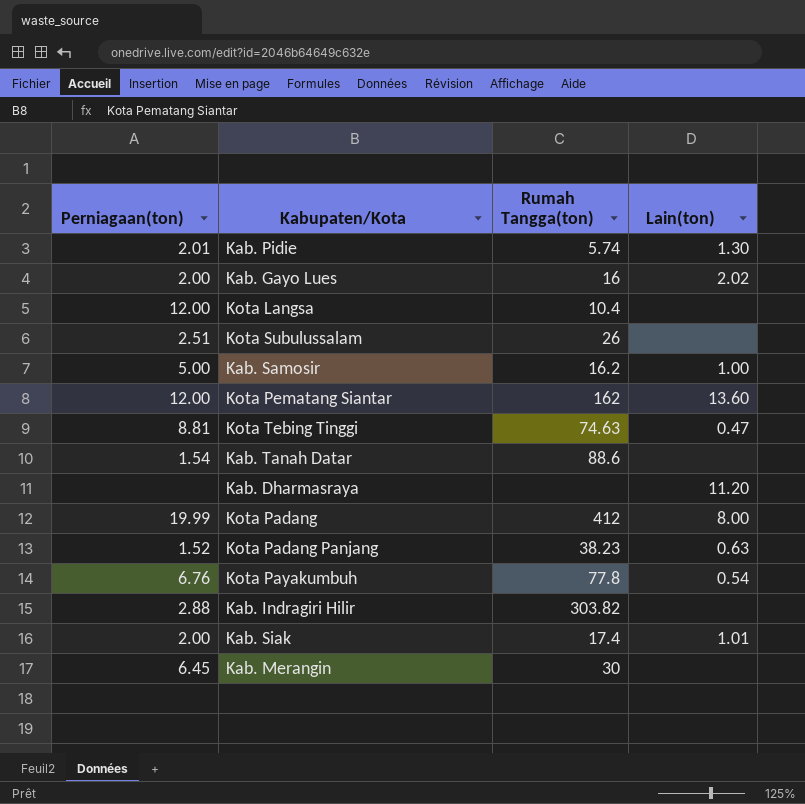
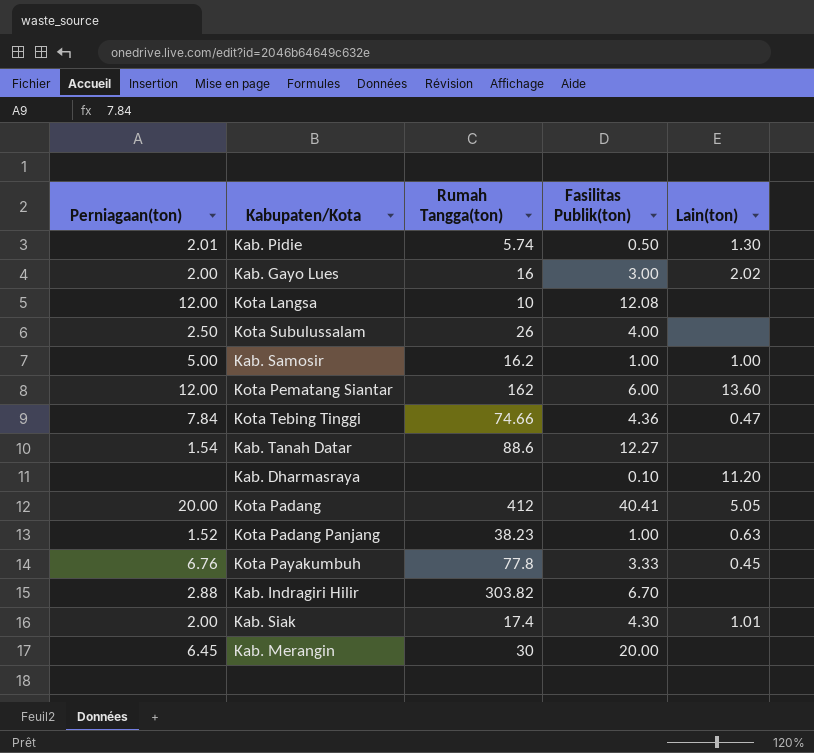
column Fasilitas Publik(ton) | position: none -> 4
Kota Langsa | Rumah Tangga(ton): 10.4 -> 10
Kota Subulussalam | Perniagaan(ton): 2.51 -> 2.50
Kota Tebing Tinggi | Perniagaan(ton): 8.81 -> 7.84
Kota Tebing Tinggi | Rumah Tangga(ton): 74.63 -> 74.66
Kota Padang | Perniagaan(ton): 19.99 -> 20.00
Kota Padang | Lain(ton): 8.00 -> 5.05
Kota Payakumbuh | Lain(ton): 0.54 -> 0.45

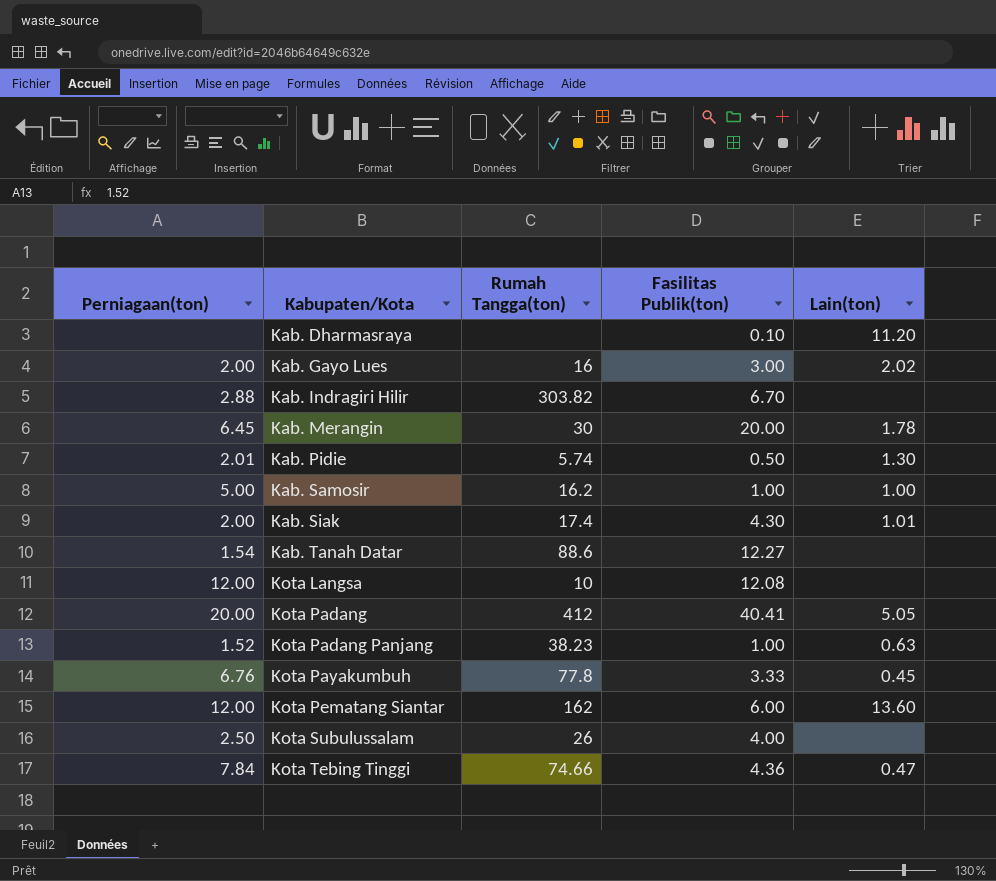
row order: none -> Kabupaten/Kota ascending
Kab. Merangin | Lain(ton): none -> 1.78

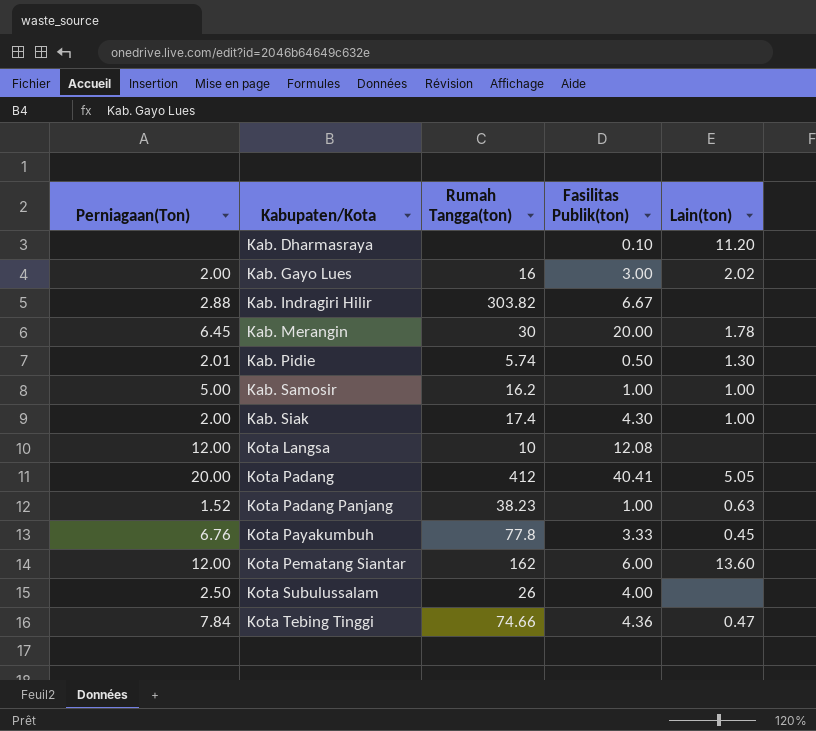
column name: Perniagaan(ton) -> Perniagaan(Ton)
row Kab. Tanah Datar: 1.54 | 88.6 | 12.27 | none -> none
Kab. Indragiri Hilir | Fasilitas Publik(ton): 6.70 -> 6.67
Kab. Siak | Lain(ton): 1.01 -> 1.00

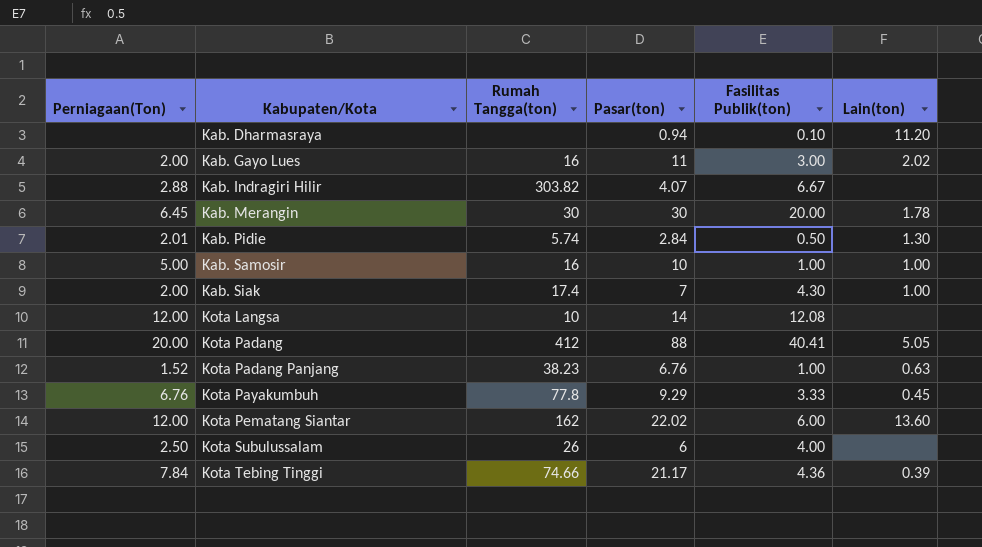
column Pasar(ton) | position: none -> 4
Kab. Samosir | Rumah Tangga(ton): 16.2 -> 16
Kota Tebing Tinggi | Lain(ton): 0.47 -> 0.39

